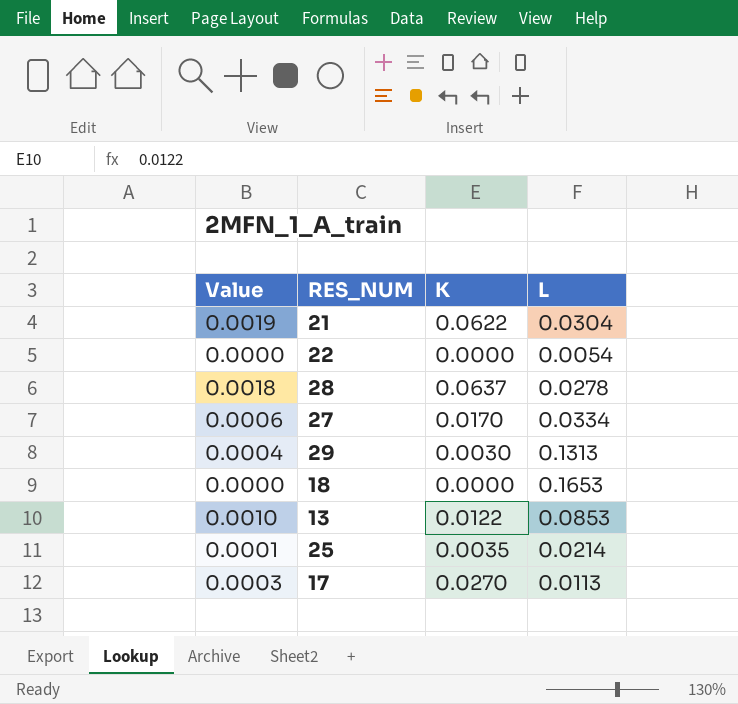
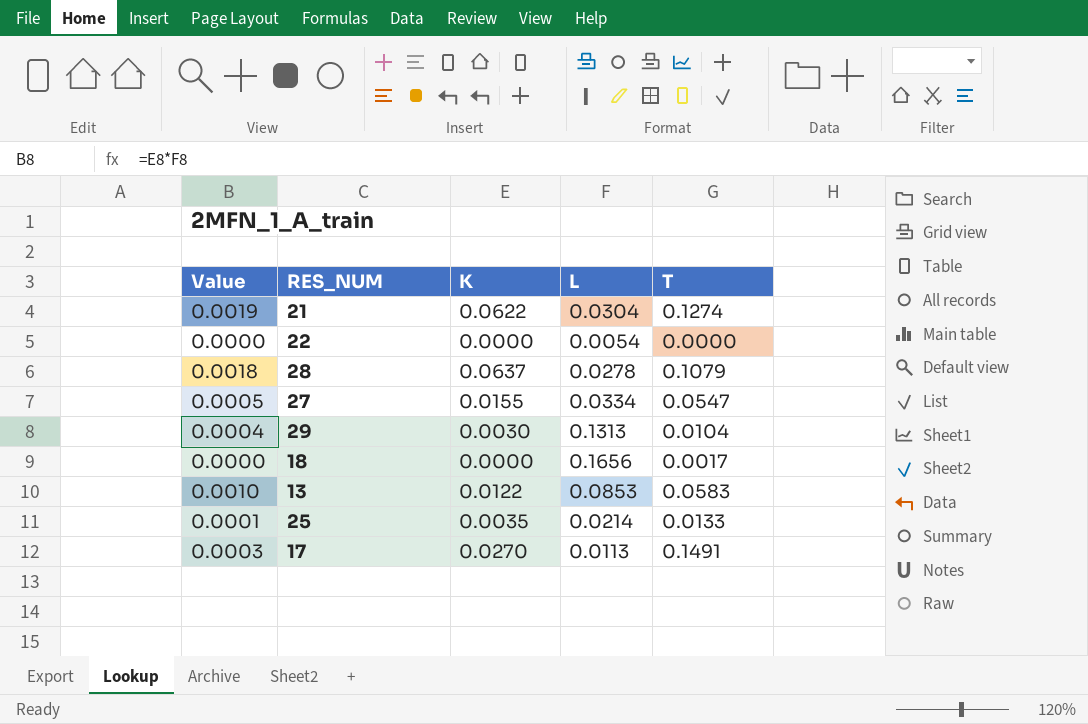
column T | position: none -> 5
27 | Value: 0.0006 -> 0.0005
27 | K: 0.0170 -> 0.0155
18 | L: 0.1653 -> 0.1656

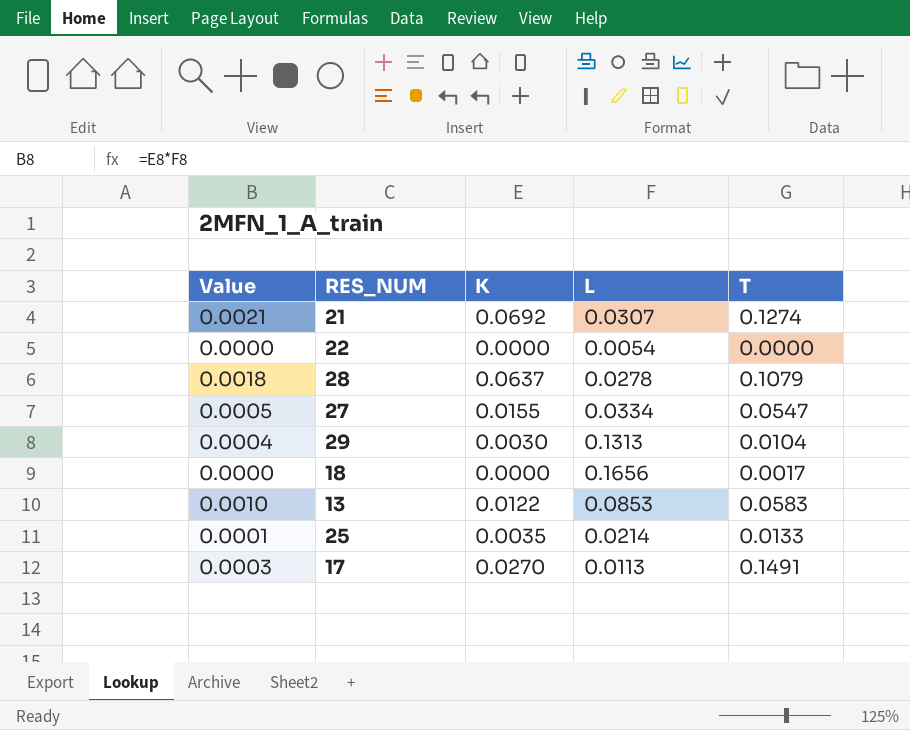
21 | Value: 0.0019 -> 0.0021
21 | K: 0.0622 -> 0.0692
21 | L: 0.0304 -> 0.0307

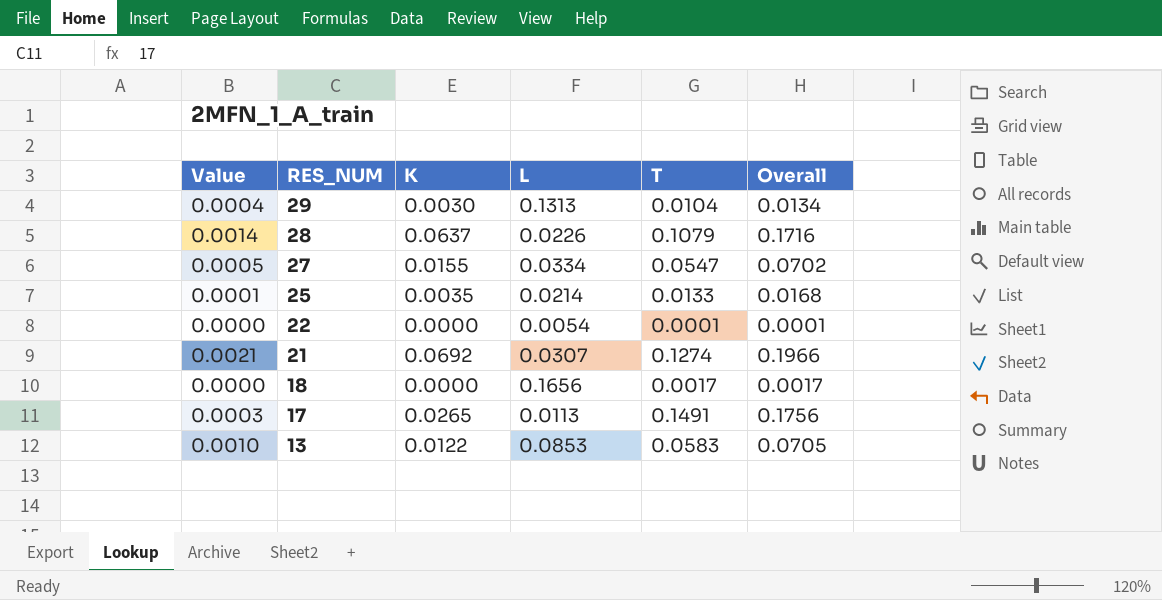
row order: none -> RES_NUM descending
column Overall | formula: none -> [K] + [T]
28 | Value: 0.0018 -> 0.0014
28 | L: 0.0278 -> 0.0226
22 | T: 0.0000 -> 0.0001
17 | K: 0.0270 -> 0.0265

